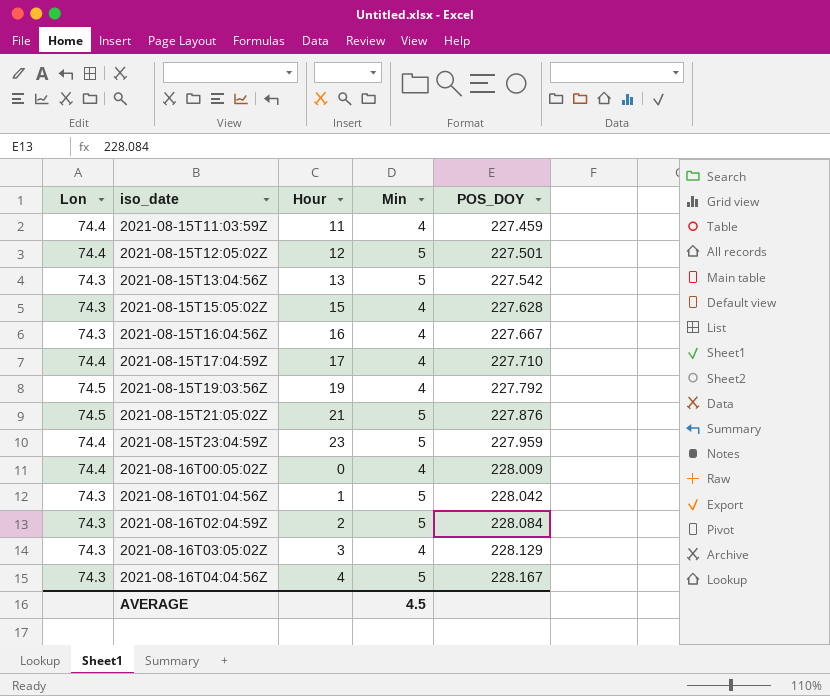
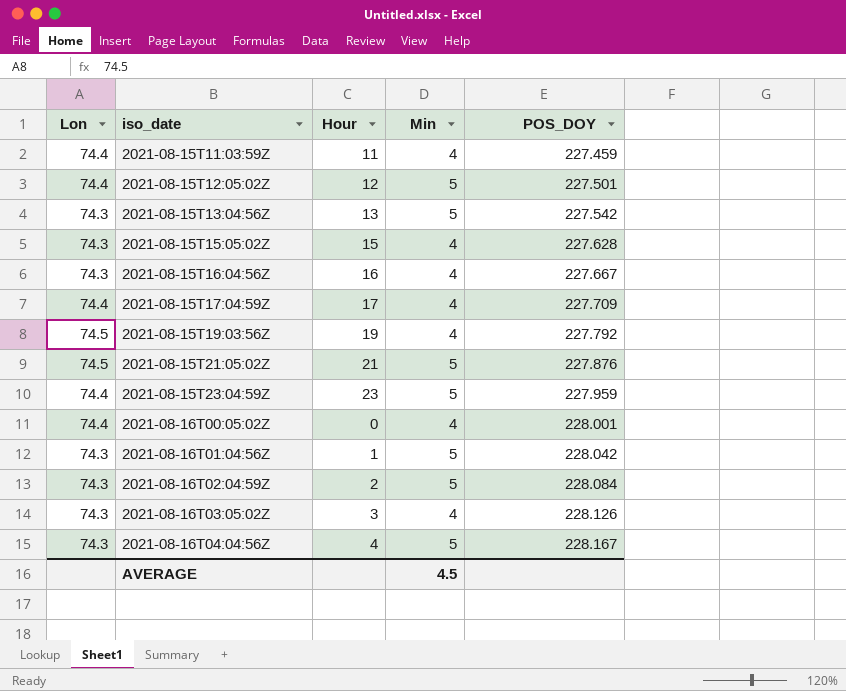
2021-08-15T17:04:59Z | POS_DOY: 227.710 -> 227.709
2021-08-16T00:05:02Z | POS_DOY: 228.009 -> 228.001
2021-08-16T03:05:02Z | POS_DOY: 228.129 -> 228.126

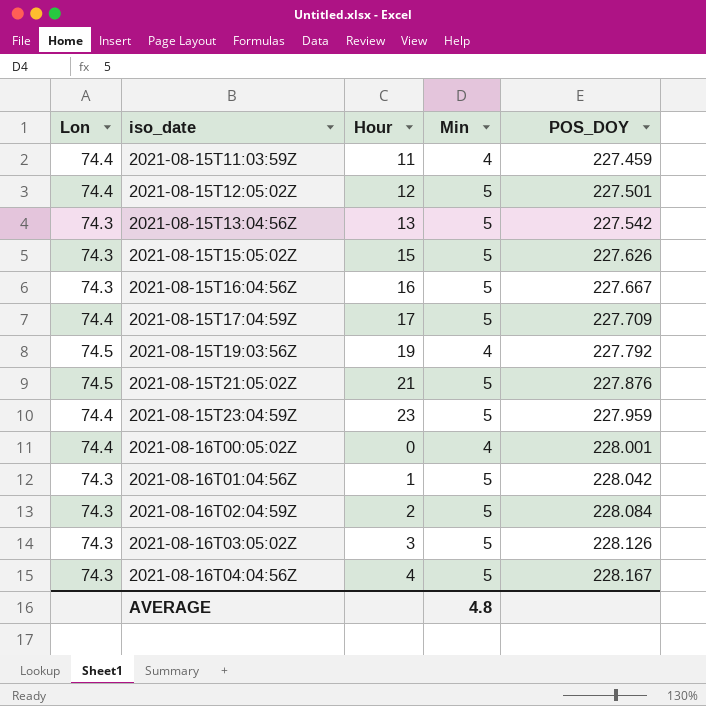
2021-08-15T15:05:02Z | Min: 4 -> 5
2021-08-15T15:05:02Z | POS_DOY: 227.628 -> 227.626
2021-08-15T16:04:56Z | Min: 4 -> 5
2021-08-15T17:04:59Z | Min: 4 -> 5
2021-08-16T03:05:02Z | Min: 4 -> 5
AVERAGE | Min: 4.5 -> 4.8

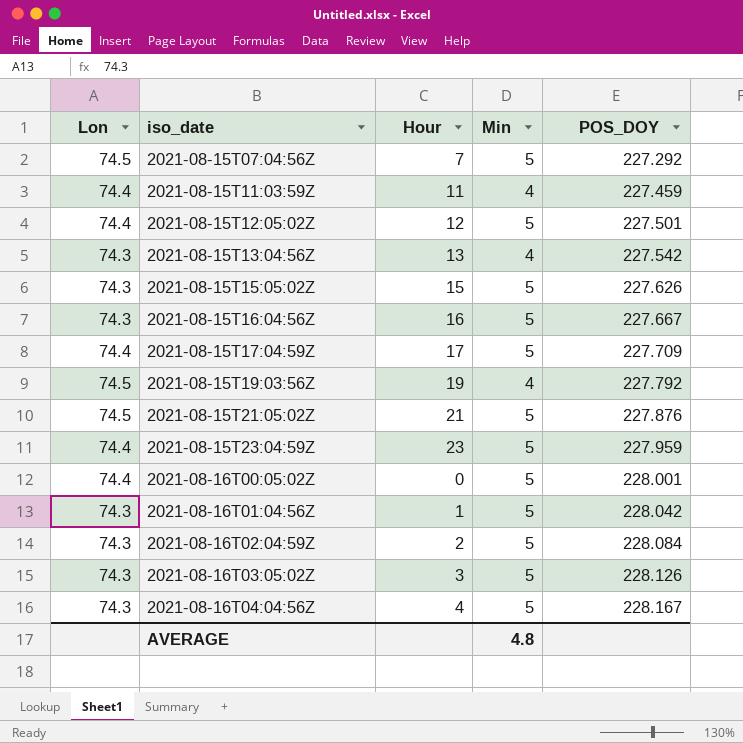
row 2021-08-15T07:04:56Z: none -> 74.5 | 7 | 5 | 227.292
2021-08-15T13:04:56Z | Min: 5 -> 4
2021-08-16T00:05:02Z | Min: 4 -> 5

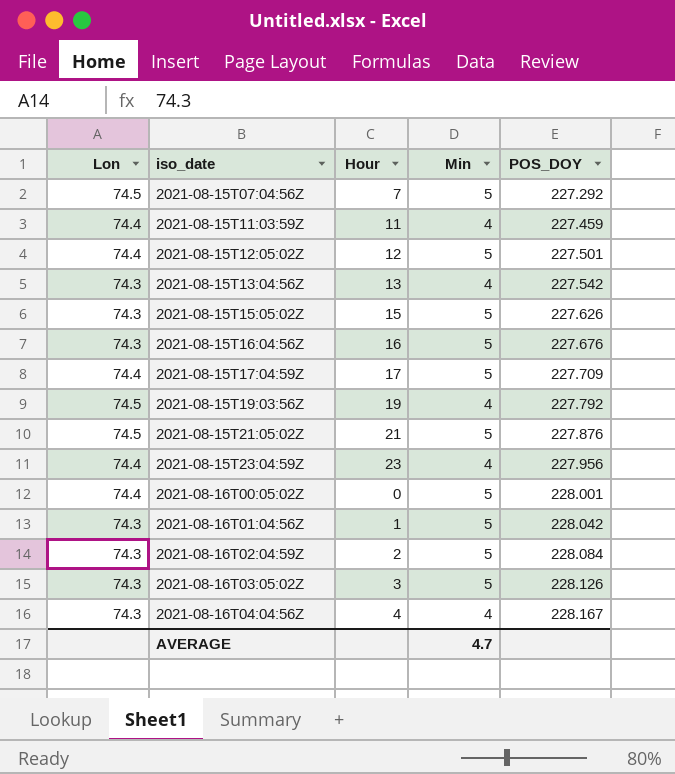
2021-08-15T16:04:56Z | POS_DOY: 227.667 -> 227.676
2021-08-15T23:04:59Z | Min: 5 -> 4
2021-08-15T23:04:59Z | POS_DOY: 227.959 -> 227.956
2021-08-16T04:04:56Z | Min: 5 -> 4
AVERAGE | Min: 4.8 -> 4.7

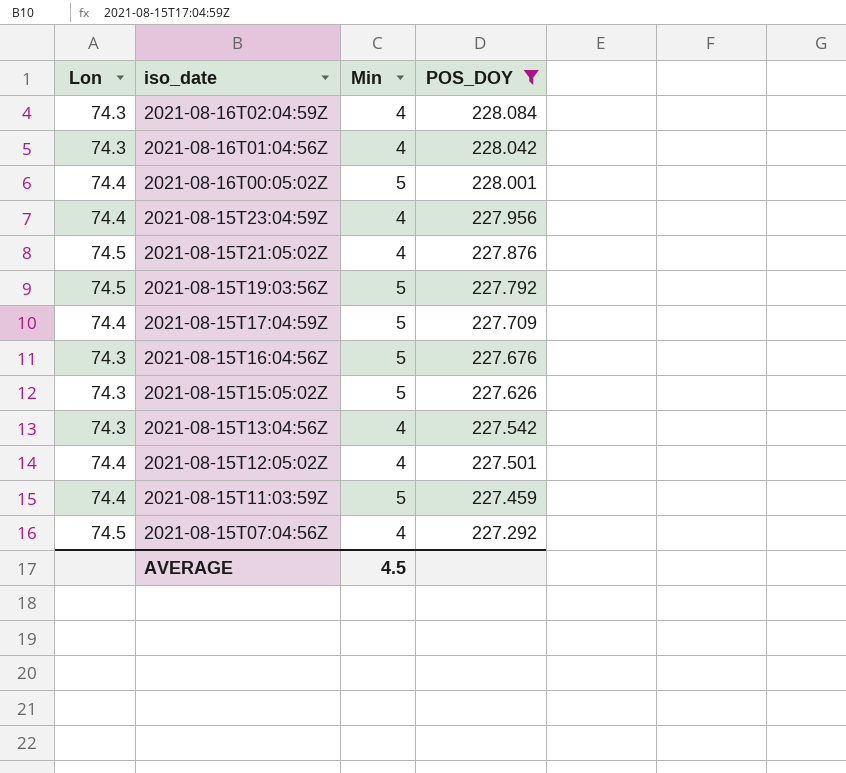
filter: none -> POS_DOY <= 228.084
row order: iso_date ascending -> iso_date descending
column Hour | position: 3 -> none
2021-08-16T02:04:59Z | Min: 5 -> 4
2021-08-16T01:04:56Z | Min: 5 -> 4
2021-08-15T21:05:02Z | Min: 5 -> 4
2021-08-15T19:03:56Z | Min: 4 -> 5
2021-08-15T12:05:02Z | Min: 5 -> 4
2021-08-15T11:03:59Z | Min: 4 -> 5
2021-08-15T07:04:56Z | Min: 5 -> 4
AVERAGE | Min: 4.7 -> 4.5

